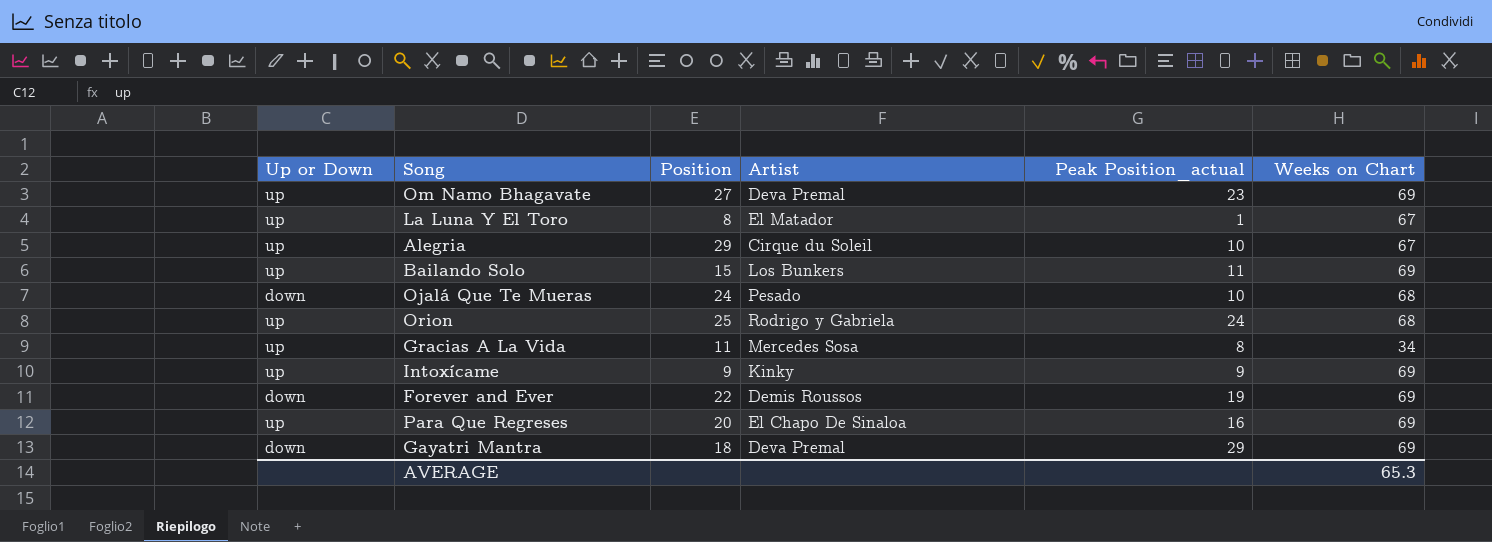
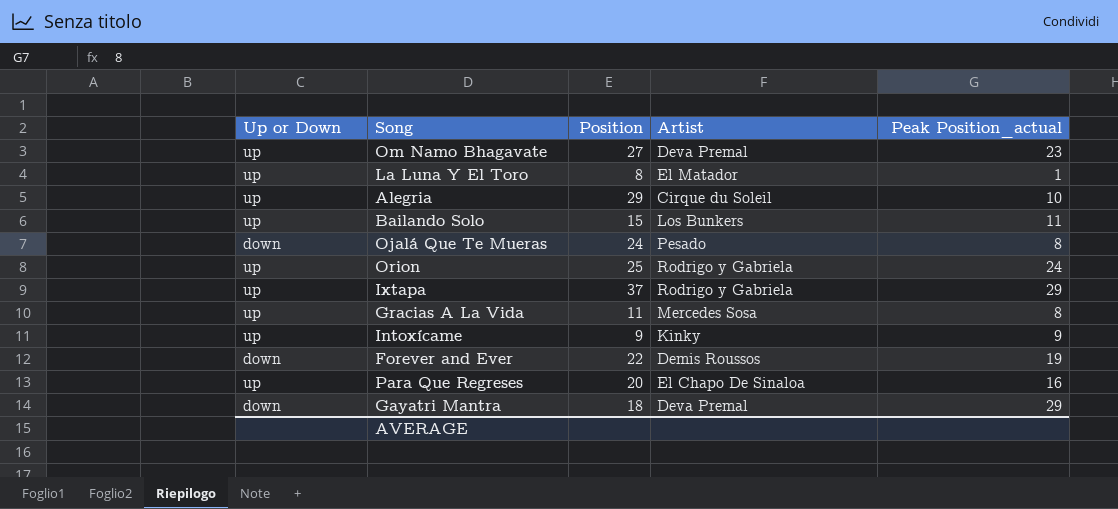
column Weeks on Chart | position: 6 -> none
Ojalá Que Te Mueras | Peak Position_actual: 10 -> 8
row Ixtapa: none -> up | 37 | Rodrigo y Gabriela | 29

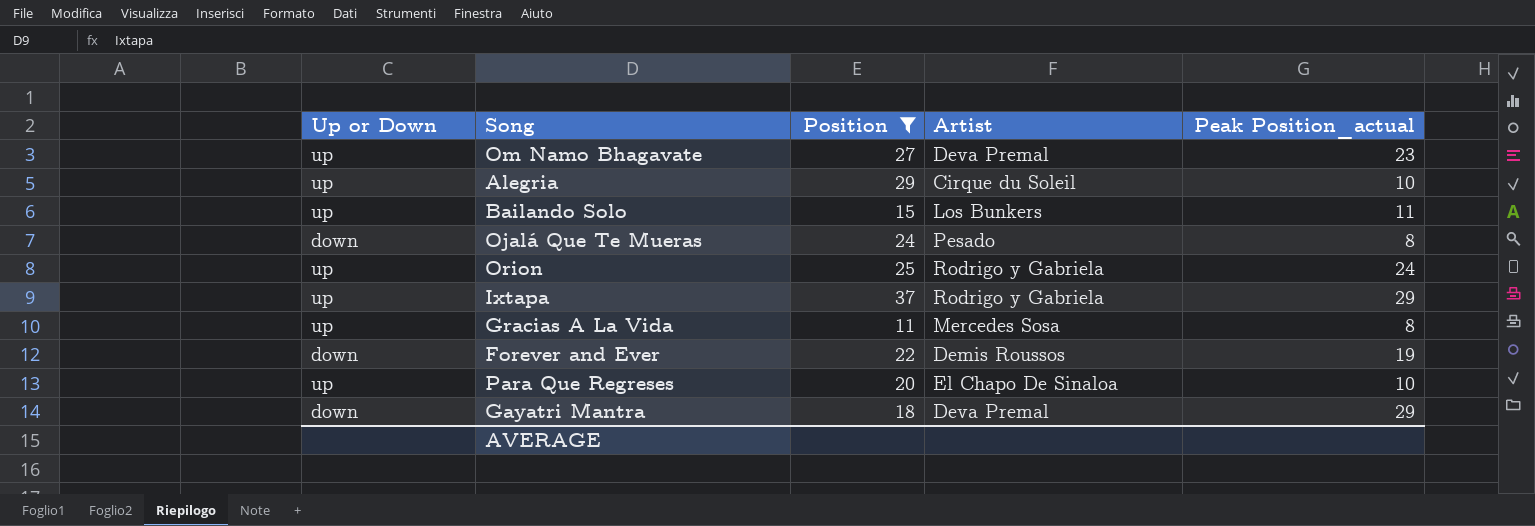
filter: none -> Position >= 11
Para Que Regreses | Peak Position_actual: 16 -> 10

